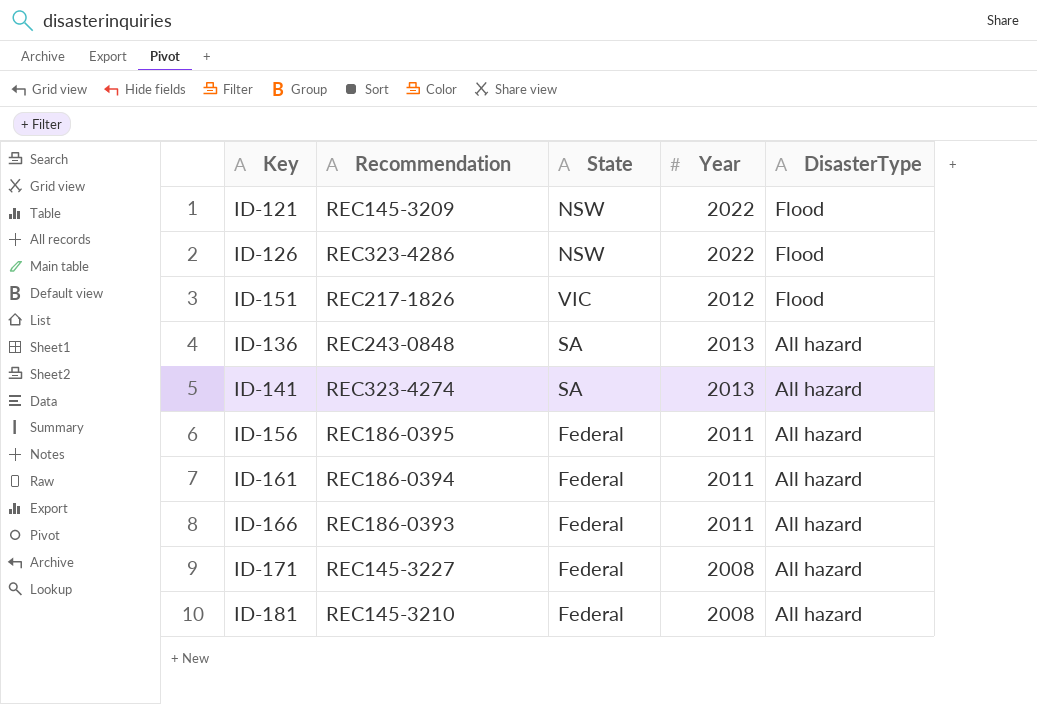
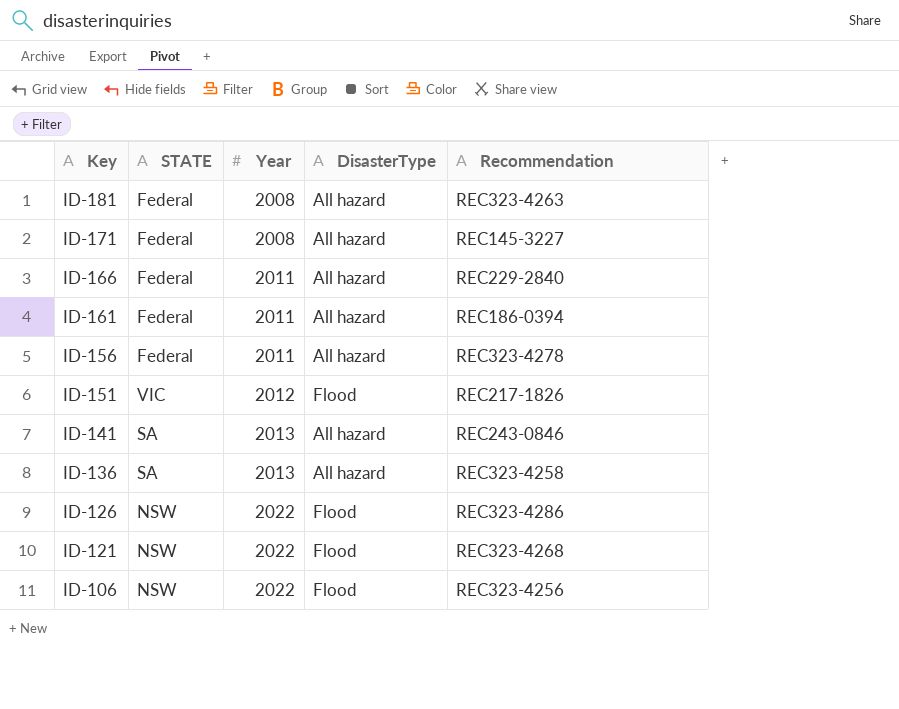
row order: DisasterType descending -> Key descending
column name: State -> STATE
column Recommendation | position: 2 -> 5
ID-181 | Recommendation: REC145-3210 -> REC323-4263
ID-166 | Recommendation: REC186-0393 -> REC229-2840
ID-156 | Recommendation: REC186-0395 -> REC323-4278
ID-141 | Recommendation: REC323-4274 -> REC243-0846
ID-136 | Recommendation: REC243-0848 -> REC323-4258
ID-121 | Recommendation: REC145-3209 -> REC323-4268
row ID-106: none -> NSW | 2022 | Flood | REC323-4256

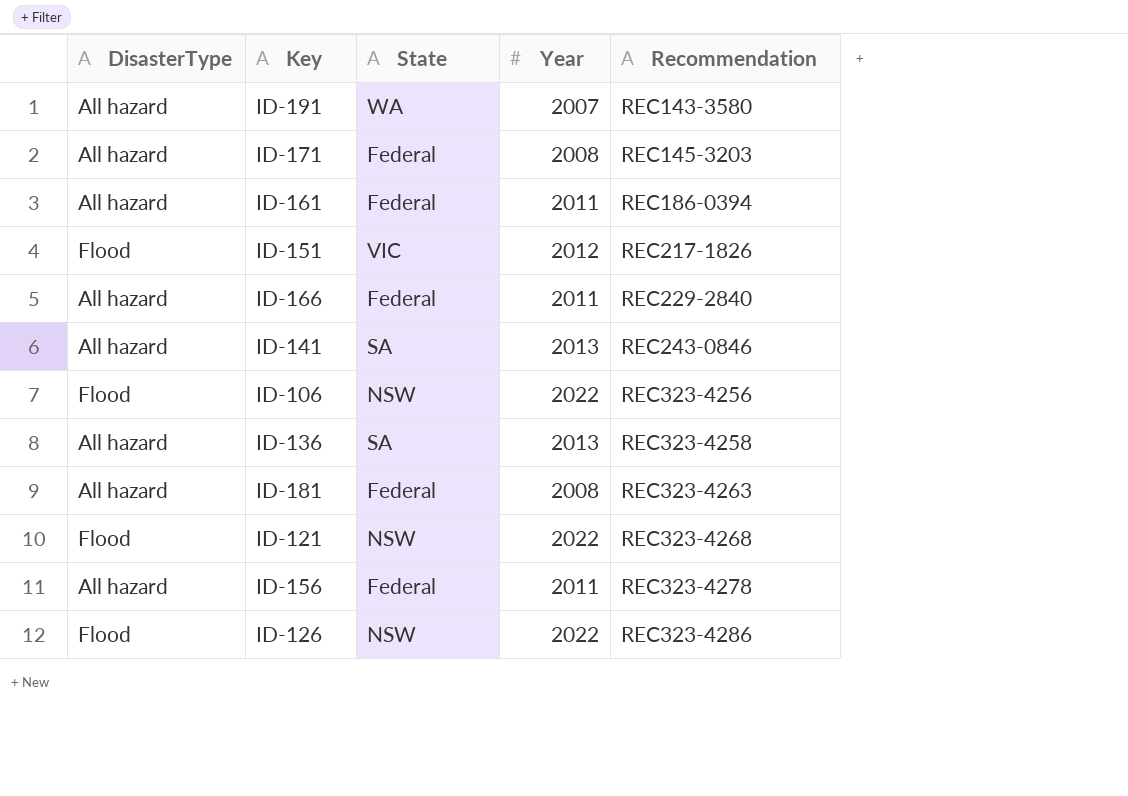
row order: Key descending -> Recommendation ascending
column DisasterType | position: 4 -> 1
column name: STATE -> State
row ID-191: none -> All hazard | WA | 2007 | REC143-3580
ID-171 | Recommendation: REC145-3227 -> REC145-3203

